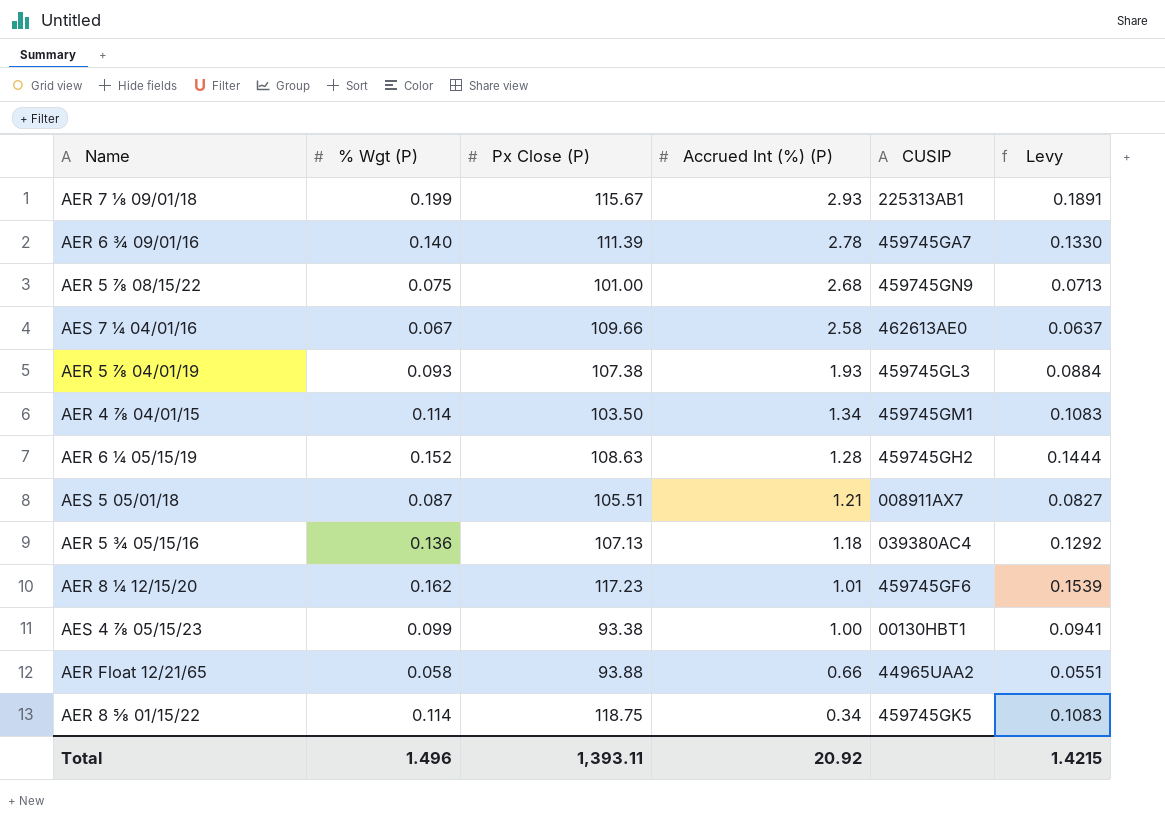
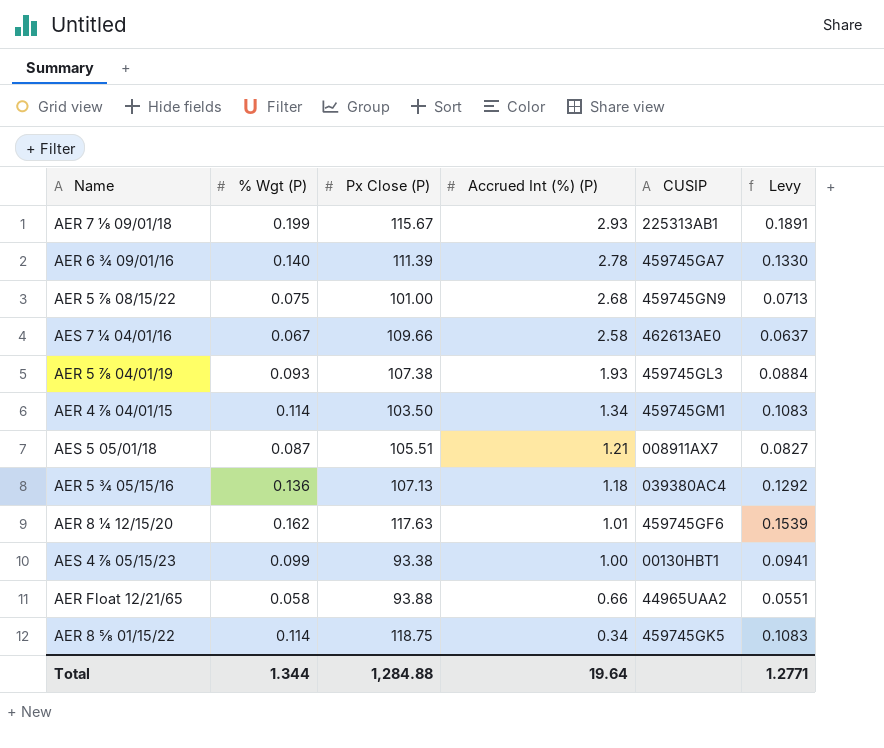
row AER 6 ¼ 05/15/19: 0.152 | 108.63 | 1.28 | 459745GH2 | 0.1444 -> none
AER 8 ¼ 12/15/20 | Px Close (P): 117.23 -> 117.63
Total | % Wgt (P): 1.496 -> 1.344
Total | Px Close (P): 1,393.11 -> 1,284.88
Total | Accrued Int (%) (P): 20.92 -> 19.64
Total | Levy: 1.4215 -> 1.2771

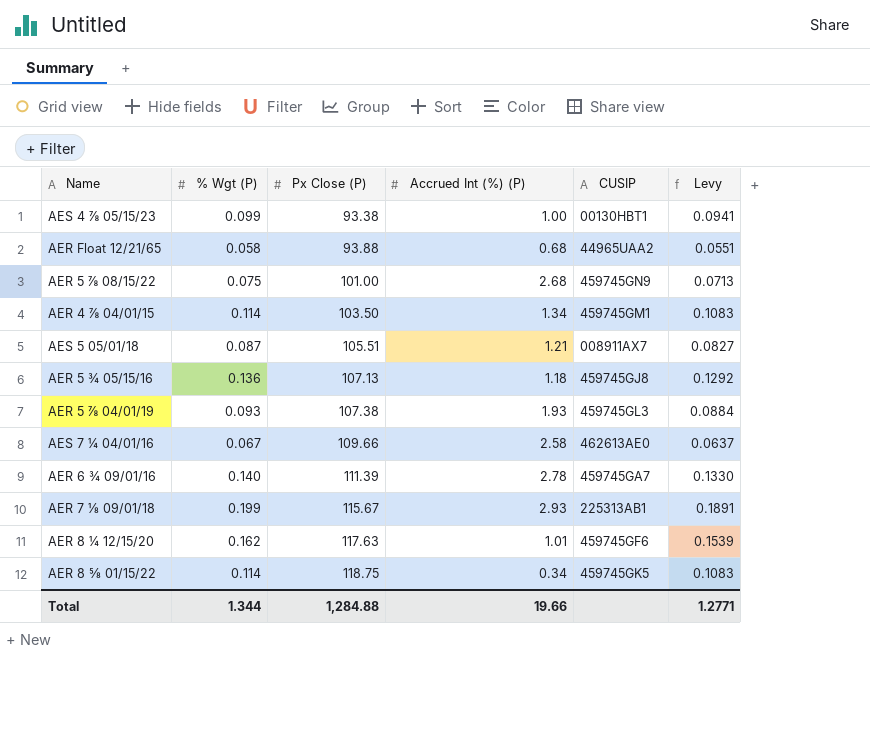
row order: Accrued Int (%) (P) descending -> Px Close (P) ascending
AER Float 12/21/65 | Accrued Int (%) (P): 0.66 -> 0.68
AER 5 ¾ 05/15/16 | CUSIP: 039380AC4 -> 459745GJ8
Total | Accrued Int (%) (P): 19.64 -> 19.66

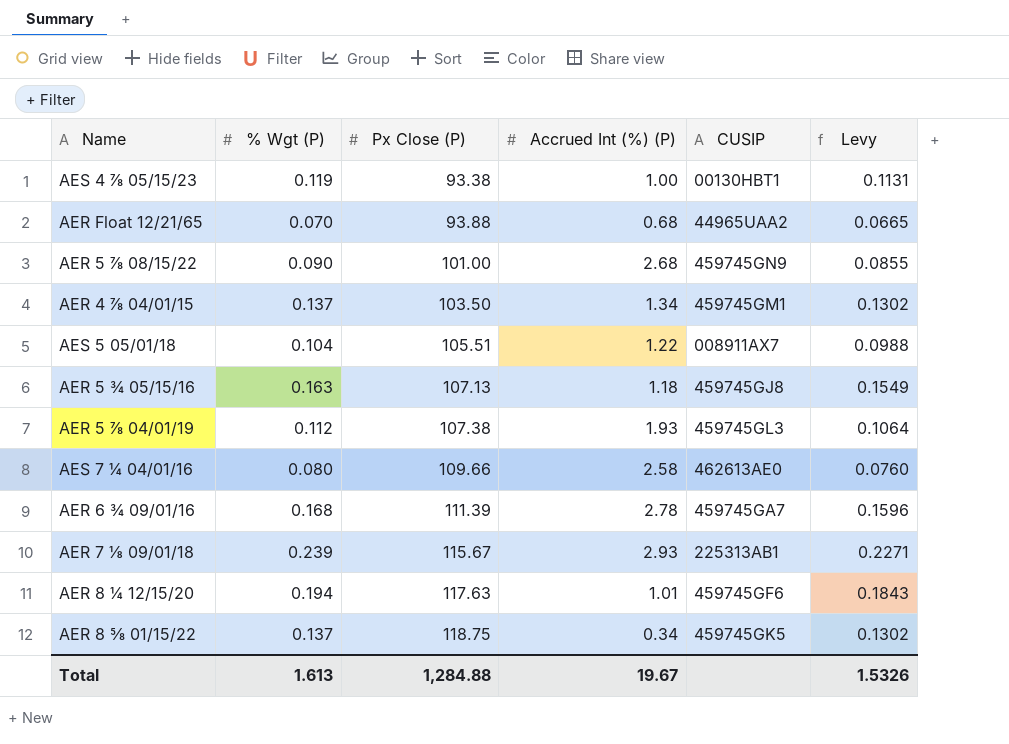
AES 4 ⅞ 05/15/23 | % Wgt (P): 0.099 -> 0.119
AES 4 ⅞ 05/15/23 | Levy: 0.0941 -> 0.1131
AER Float 12/21/65 | % Wgt (P): 0.058 -> 0.070
AER Float 12/21/65 | Levy: 0.0551 -> 0.0665
AER 5 ⅞ 08/15/22 | % Wgt (P): 0.075 -> 0.090
AER 5 ⅞ 08/15/22 | Levy: 0.0713 -> 0.0855
AER 4 ⅞ 04/01/15 | % Wgt (P): 0.114 -> 0.137
AER 4 ⅞ 04/01/15 | Levy: 0.1083 -> 0.1302
AES 5 05/01/18 | % Wgt (P): 0.087 -> 0.104
AES 5 05/01/18 | Accrued Int (%) (P): 1.21 -> 1.22
AES 5 05/01/18 | Levy: 0.0827 -> 0.0988
AER 5 ¾ 05/15/16 | % Wgt (P): 0.136 -> 0.163
AER 5 ¾ 05/15/16 | Levy: 0.1292 -> 0.1549
AER 5 ⅞ 04/01/19 | % Wgt (P): 0.093 -> 0.112
AER 5 ⅞ 04/01/19 | Levy: 0.0884 -> 0.1064
AES 7 ¼ 04/01/16 | % Wgt (P): 0.067 -> 0.080
AES 7 ¼ 04/01/16 | Levy: 0.0637 -> 0.0760
AER 6 ¾ 09/01/16 | % Wgt (P): 0.140 -> 0.168
AER 6 ¾ 09/01/16 | Levy: 0.1330 -> 0.1596
AER 7 ⅛ 09/01/18 | % Wgt (P): 0.199 -> 0.239
AER 7 ⅛ 09/01/18 | Levy: 0.1891 -> 0.2271
AER 8 ¼ 12/15/20 | % Wgt (P): 0.162 -> 0.194
AER 8 ¼ 12/15/20 | Levy: 0.1539 -> 0.1843
AER 8 ⅝ 01/15/22 | % Wgt (P): 0.114 -> 0.137
AER 8 ⅝ 01/15/22 | Levy: 0.1083 -> 0.1302
Total | % Wgt (P): 1.344 -> 1.613
Total | Accrued Int (%) (P): 19.66 -> 19.67
Total | Levy: 1.2771 -> 1.5326

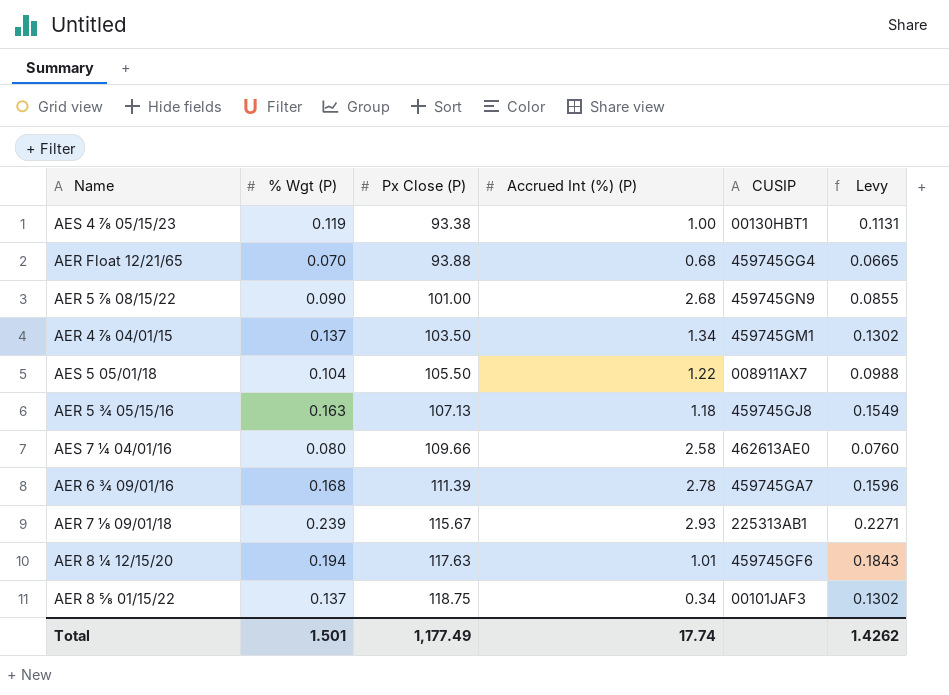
row AER 5 ⅞ 04/01/19: 0.112 | 107.38 | 1.93 | 459745GL3 | 0.1064 -> none
AER Float 12/21/65 | CUSIP: 44965UAA2 -> 459745GG4
AES 5 05/01/18 | Px Close (P): 105.51 -> 105.50
AER 8 ⅝ 01/15/22 | CUSIP: 459745GK5 -> 00101JAF3
Total | % Wgt (P): 1.613 -> 1.501
Total | Px Close (P): 1,284.88 -> 1,177.49
Total | Accrued Int (%) (P): 19.67 -> 17.74
Total | Levy: 1.5326 -> 1.4262

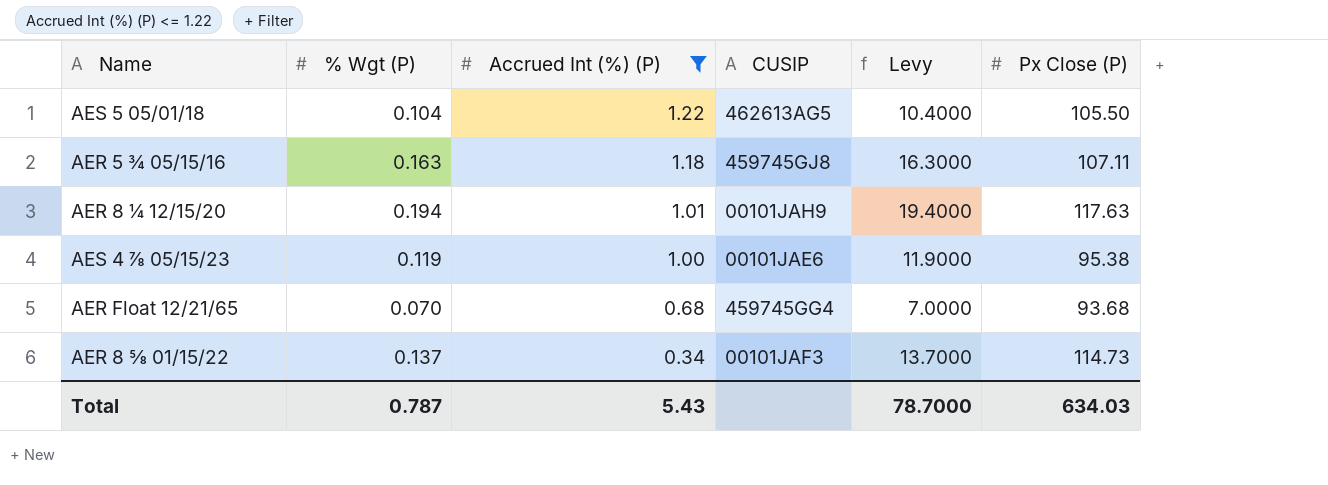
filter: none -> Accrued Int (%) (P) <= 1.22
row order: Px Close (P) ascending -> Accrued Int (%) (P) descending
column Levy | formula: [% Wgt (P)] * 0.95 -> [% Wgt (P)] * 100
column Px Close (P) | position: 3 -> 6
AES 5 05/01/18 | CUSIP: 008911AX7 -> 462613AG5
AER 5 ¾ 05/15/16 | Px Close (P): 107.13 -> 107.11
AER 8 ¼ 12/15/20 | CUSIP: 459745GF6 -> 00101JAH9
AES 4 ⅞ 05/15/23 | CUSIP: 00130HBT1 -> 00101JAE6
AES 4 ⅞ 05/15/23 | Px Close (P): 93.38 -> 95.38
AER Float 12/21/65 | Px Close (P): 93.88 -> 93.68
AER 8 ⅝ 01/15/22 | Px Close (P): 118.75 -> 114.73
Total | % Wgt (P): 1.501 -> 0.787
Total | Accrued Int (%) (P): 17.74 -> 5.43
Total | Levy: 1.4262 -> 78.7000
Total | Px Close (P): 1,177.49 -> 634.03

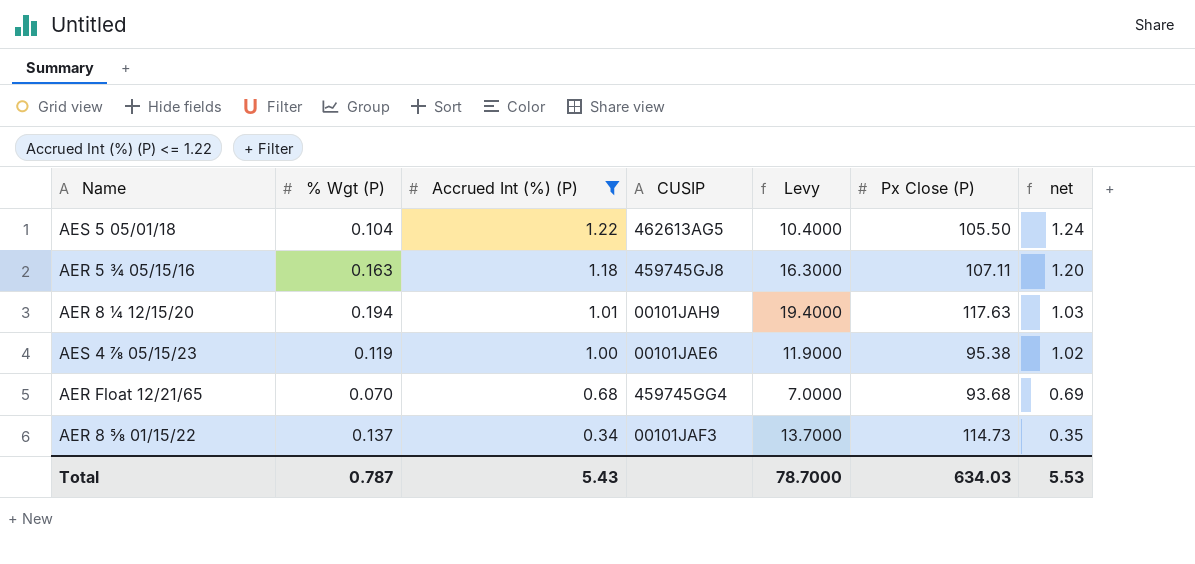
column net | formula: none -> [Accrued Int (%) (P)] * 1.02

